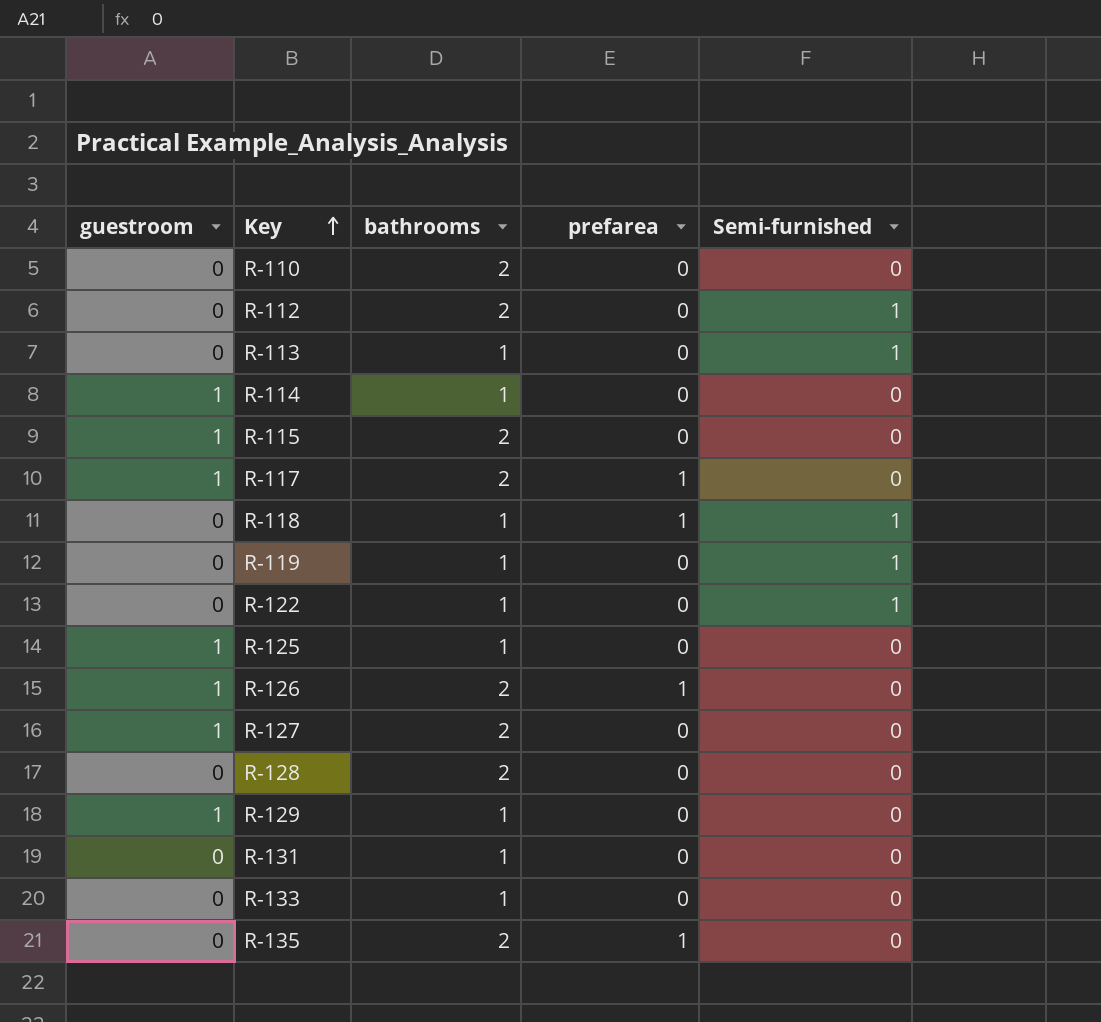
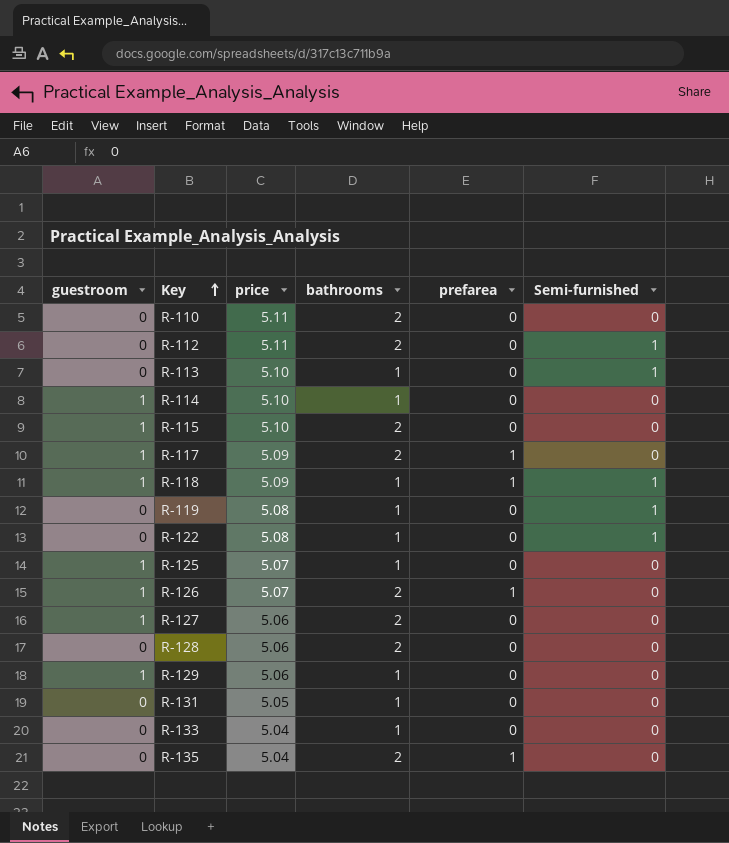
column price | position: none -> 3
R-118 | guestroom: 0 -> 1

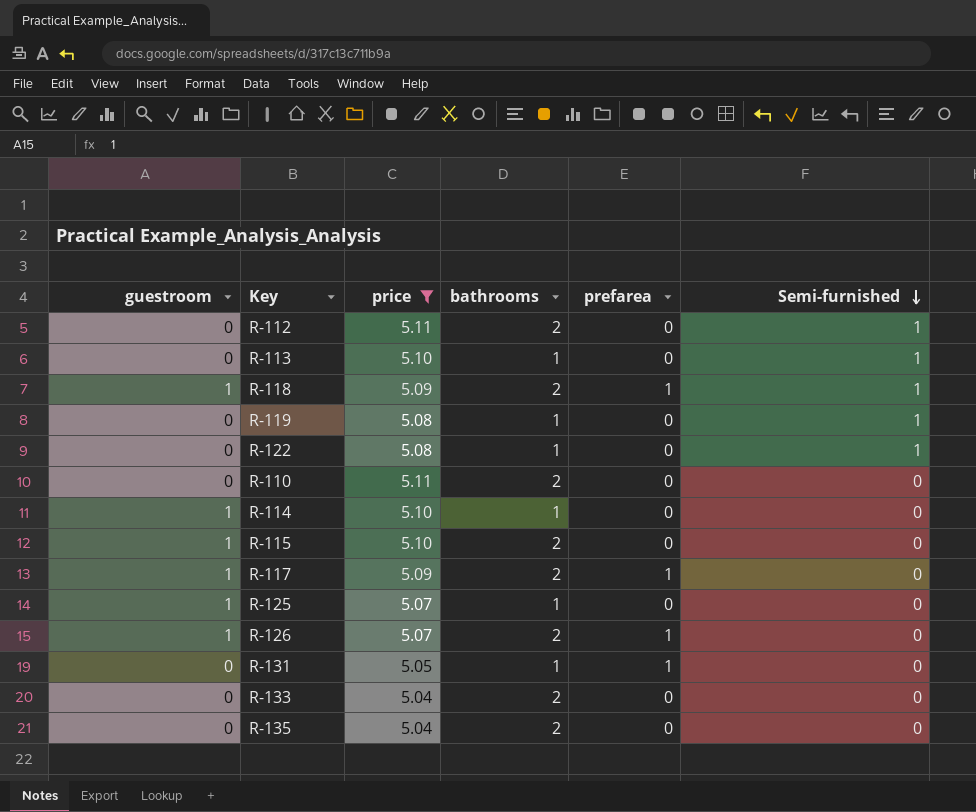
filter: none -> price != 5.06
row order: Key ascending -> Semi-furnished descending
R-118 | bathrooms: 1 -> 2
R-131 | prefarea: 0 -> 1
R-133 | bathrooms: 1 -> 2
R-135 | prefarea: 1 -> 0

